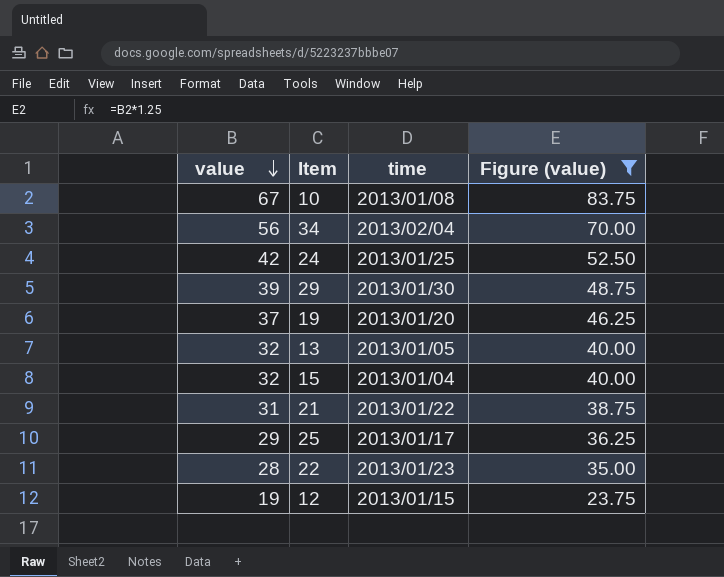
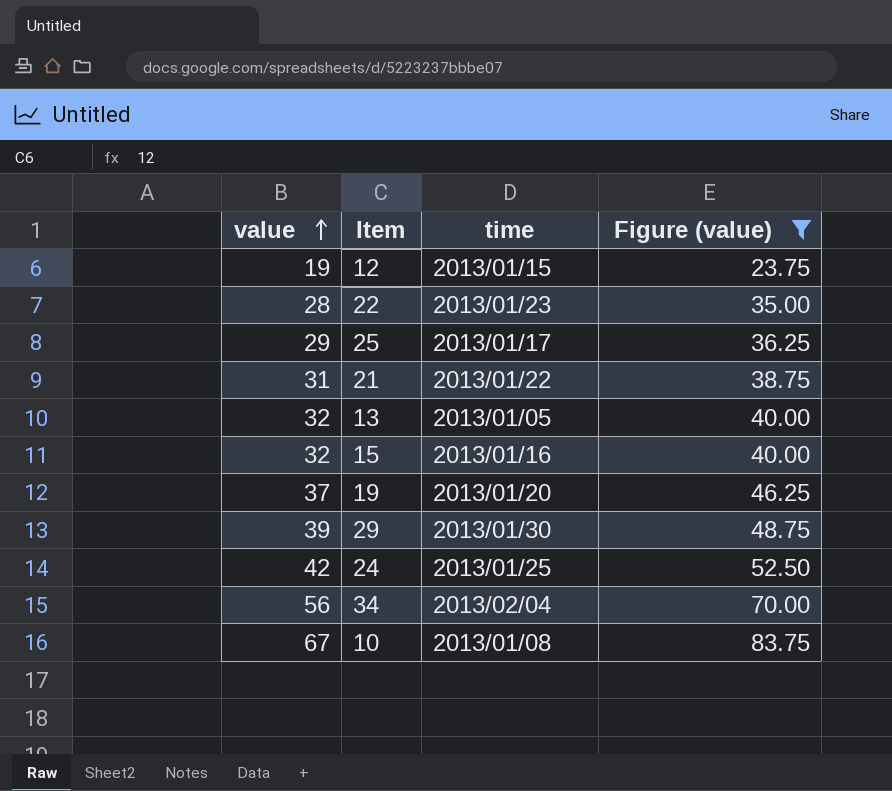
row order: value descending -> value ascending
15 | time: 2013/01/04 -> 2013/01/16

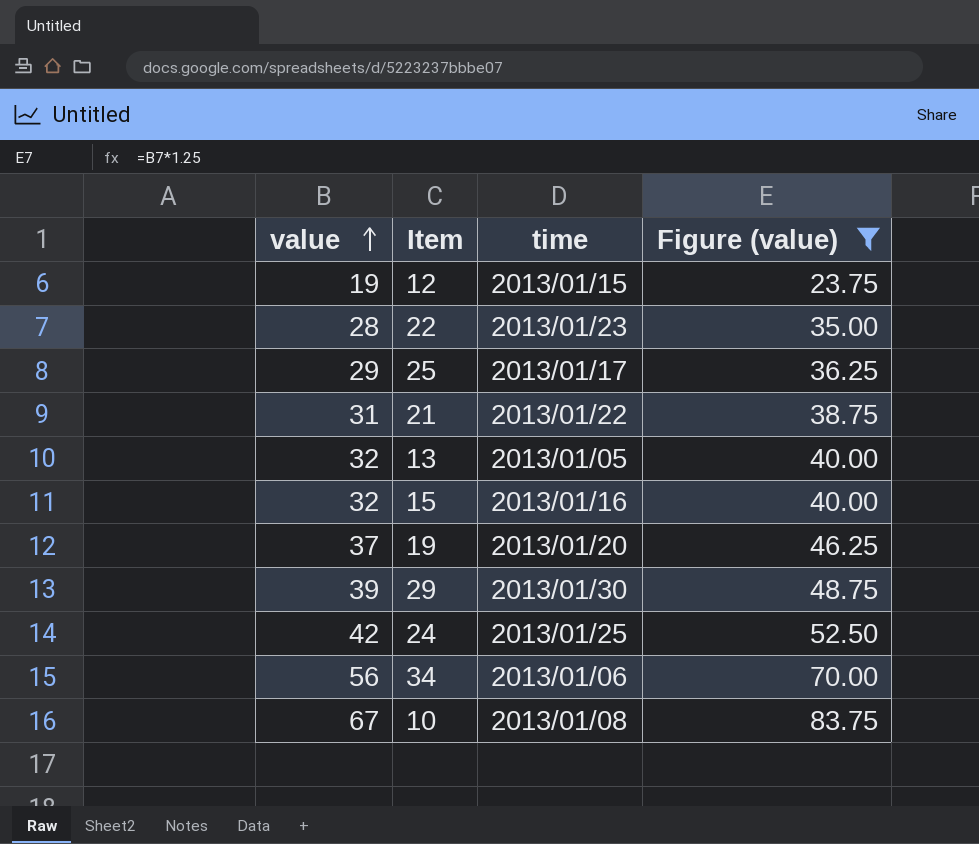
34 | time: 2013/02/04 -> 2013/01/06

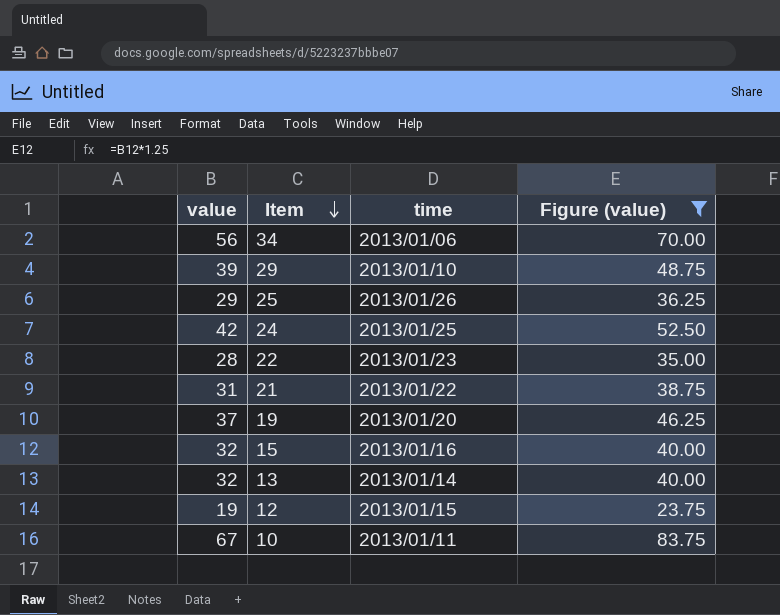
row order: value ascending -> Item descending
29 | time: 2013/01/30 -> 2013/01/10
25 | time: 2013/01/17 -> 2013/01/26
13 | time: 2013/01/05 -> 2013/01/14
10 | time: 2013/01/08 -> 2013/01/11

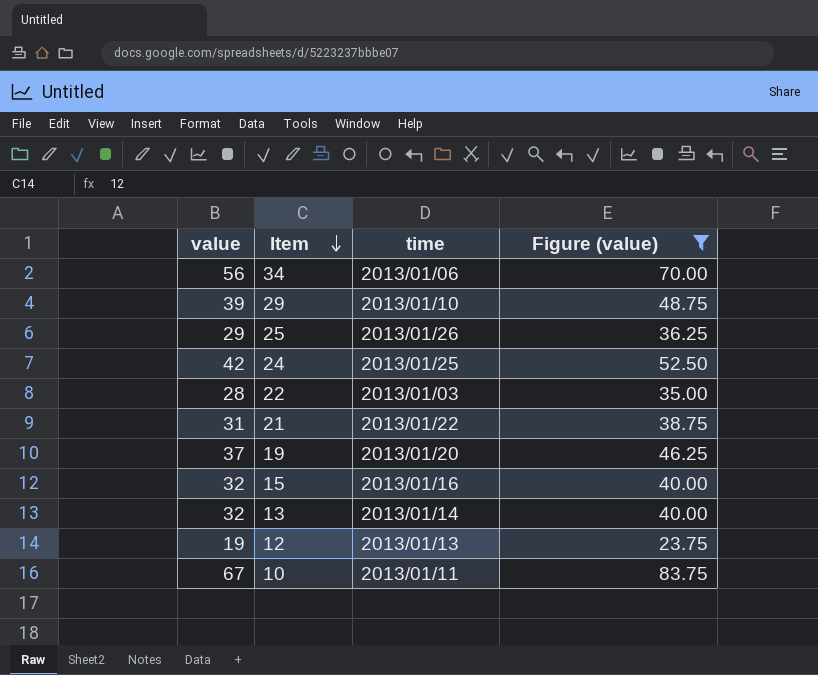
22 | time: 2013/01/23 -> 2013/01/03
12 | time: 2013/01/15 -> 2013/01/13

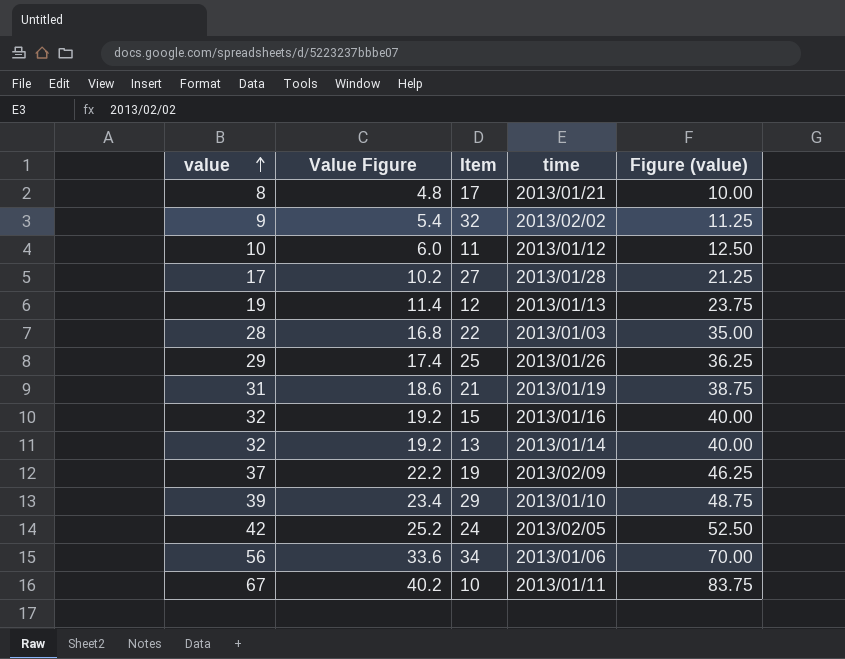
filter: Figure (value) >= 23.75 -> none
row order: Item descending -> value ascending
column Value Figure | formula: none -> [value] * 0.6
21 | time: 2013/01/22 -> 2013/01/19
19 | time: 2013/01/20 -> 2013/02/09
24 | time: 2013/01/25 -> 2013/02/05

